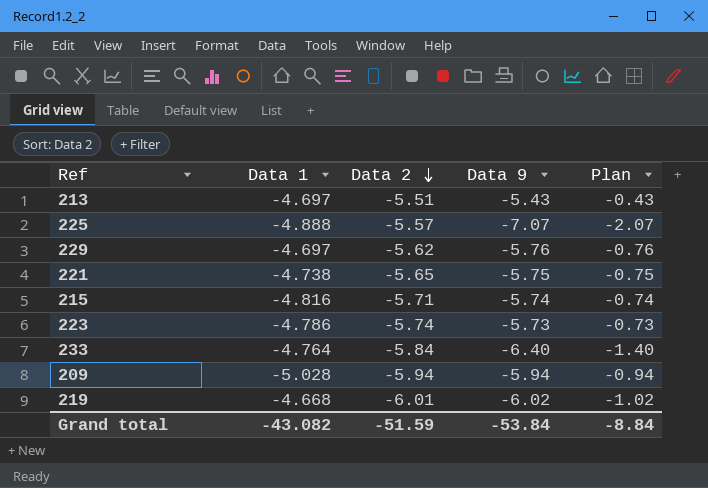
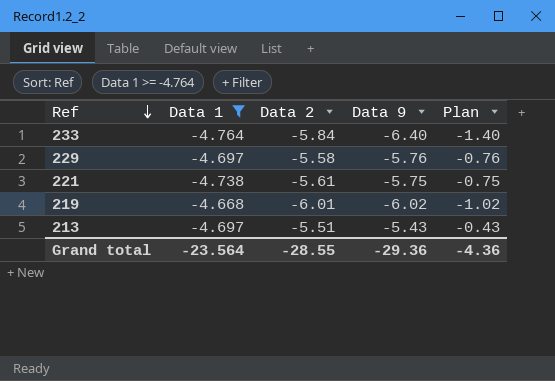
filter: none -> Data 1 >= -4.764
row order: Data 2 descending -> Ref descending
229 | Data 2: -5.62 -> -5.58
221 | Data 2: -5.65 -> -5.61
Grand total | Data 1: -43.082 -> -23.564
Grand total | Data 2: -51.59 -> -28.55
Grand total | Data 9: -53.84 -> -29.36
Grand total | Plan: -8.84 -> -4.36

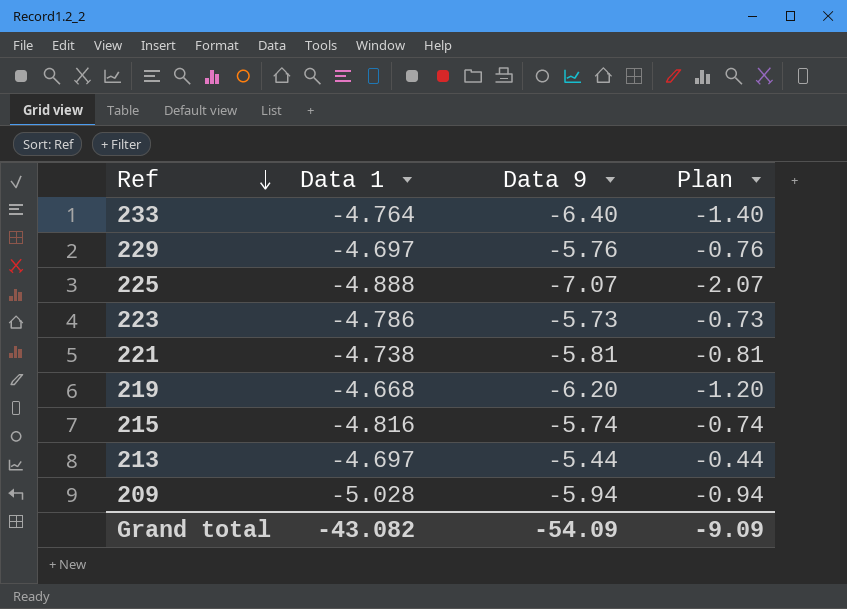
filter: Data 1 >= -4.764 -> none
column Data 2 | position: 3 -> none
221 | Data 9: -5.75 -> -5.81
221 | Plan: -0.75 -> -0.81
219 | Data 9: -6.02 -> -6.20
219 | Plan: -1.02 -> -1.20
213 | Data 9: -5.43 -> -5.44
213 | Plan: -0.43 -> -0.44
Grand total | Data 1: -23.564 -> -43.082
Grand total | Data 9: -29.36 -> -54.09
Grand total | Plan: -4.36 -> -9.09

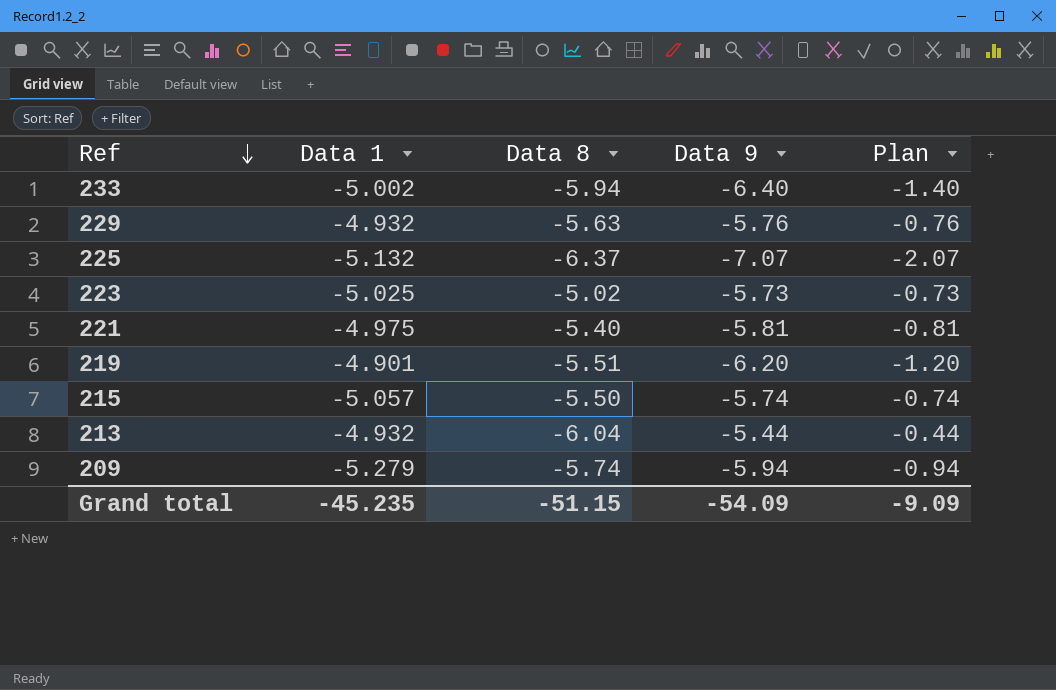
column Data 8 | position: none -> 3
233 | Data 1: -4.764 -> -5.002
229 | Data 1: -4.697 -> -4.932
225 | Data 1: -4.888 -> -5.132
223 | Data 1: -4.786 -> -5.025
221 | Data 1: -4.738 -> -4.975
219 | Data 1: -4.668 -> -4.901
215 | Data 1: -4.816 -> -5.057
213 | Data 1: -4.697 -> -4.932
209 | Data 1: -5.028 -> -5.279
Grand total | Data 1: -43.082 -> -45.235

